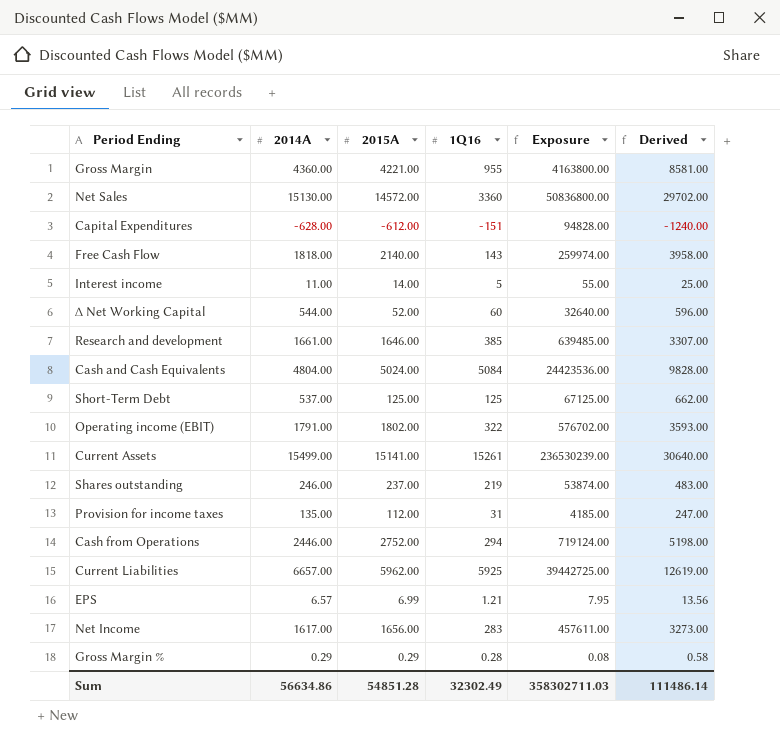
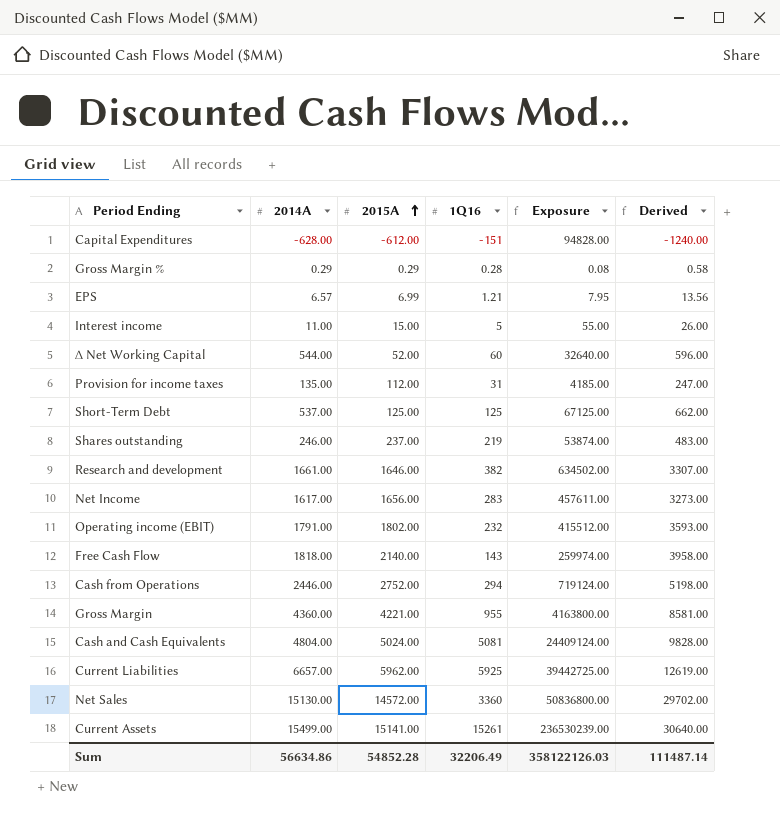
row order: none -> 2015A ascending
Interest income | 2015A: 14.00 -> 15.00
Interest income | Derived: 25.00 -> 26.00
Research and development | 1Q16: 385 -> 382
Research and development | Exposure: 639485.00 -> 634502.00
Operating income (EBIT) | 1Q16: 322 -> 232
Operating income (EBIT) | Exposure: 576702.00 -> 415512.00
Cash and Cash Equivalents | 1Q16: 5084 -> 5081
Cash and Cash Equivalents | Exposure: 24423536.00 -> 24409124.00
Sum | 2015A: 54851.28 -> 54852.28
Sum | 1Q16: 32302.49 -> 32206.49
Sum | Exposure: 358302711.03 -> 358122126.03
Sum | Derived: 111486.14 -> 111487.14

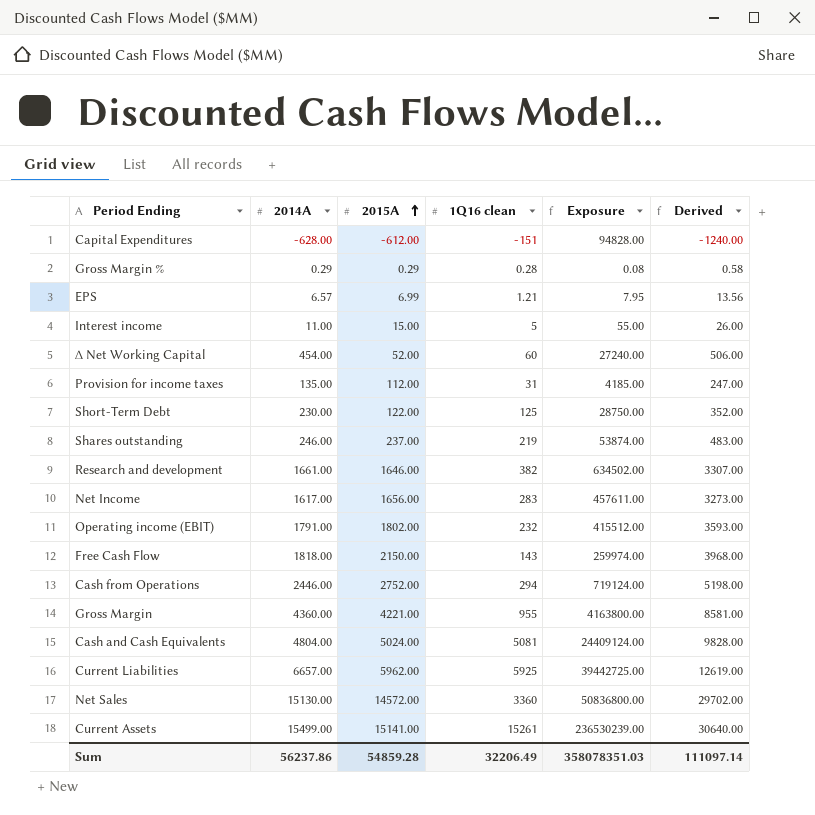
column name: 1Q16 -> 1Q16 clean
∆ Net Working Capital | 2014A: 544.00 -> 454.00
∆ Net Working Capital | Exposure: 32640.00 -> 27240.00
∆ Net Working Capital | Derived: 596.00 -> 506.00
Short-Term Debt | 2014A: 537.00 -> 230.00
Short-Term Debt | 2015A: 125.00 -> 122.00
Short-Term Debt | Exposure: 67125.00 -> 28750.00
Short-Term Debt | Derived: 662.00 -> 352.00
Free Cash Flow | 2015A: 2140.00 -> 2150.00
Free Cash Flow | Derived: 3958.00 -> 3968.00
Sum | 2014A: 56634.86 -> 56237.86
Sum | 2015A: 54852.28 -> 54859.28
Sum | Exposure: 358122126.03 -> 358078351.03
Sum | Derived: 111487.14 -> 111097.14

